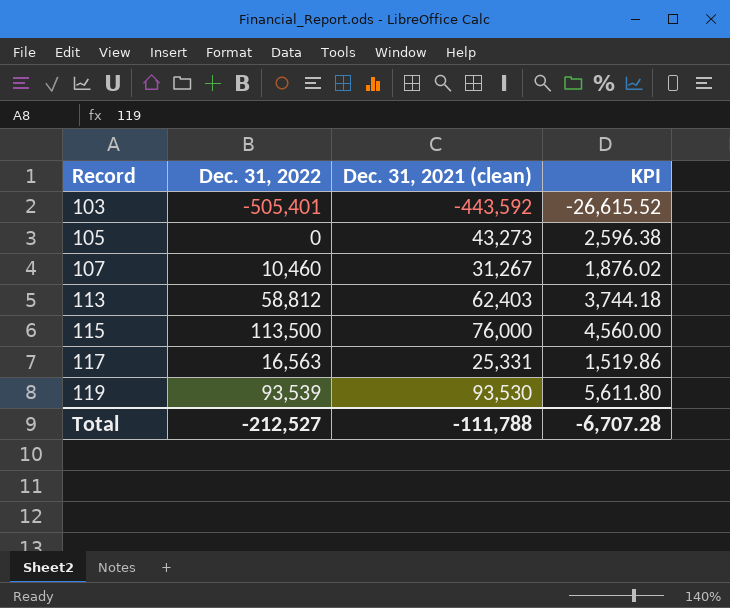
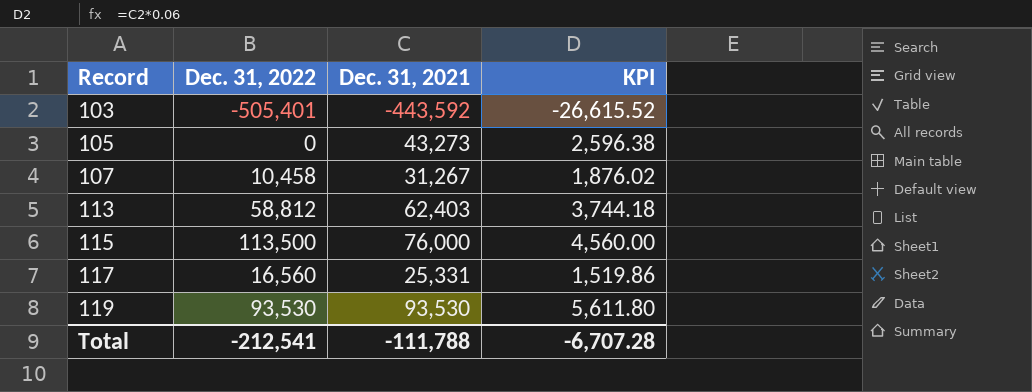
column name: Dec. 31, 2021 (clean) -> Dec. 31, 2021
107 | Dec. 31, 2022: 10,460 -> 10,458
117 | Dec. 31, 2022: 16,563 -> 16,560
119 | Dec. 31, 2022: 93,539 -> 93,530
Total | Dec. 31, 2022: -212,527 -> -212,541

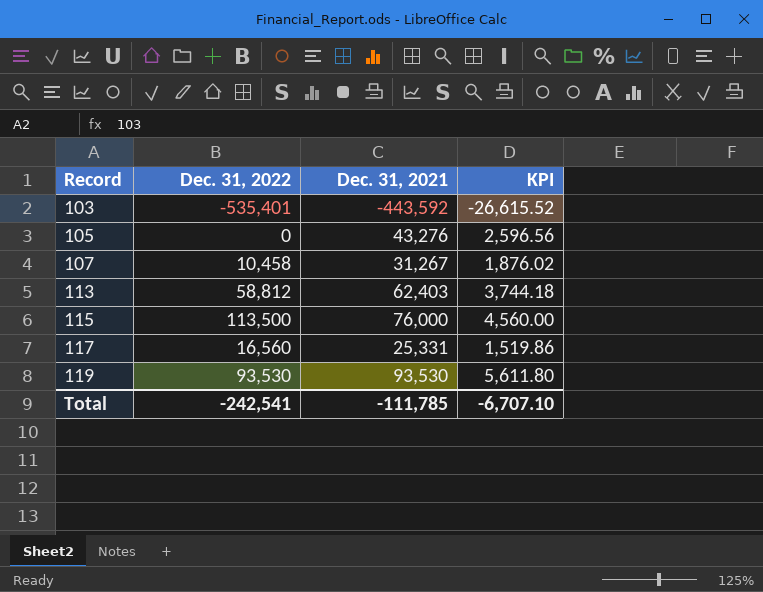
103 | Dec. 31, 2022: -505,401 -> -535,401
105 | Dec. 31, 2021: 43,273 -> 43,276
105 | KPI: 2,596.38 -> 2,596.56
Total | Dec. 31, 2022: -212,541 -> -242,541
Total | Dec. 31, 2021: -111,788 -> -111,785
Total | KPI: -6,707.28 -> -6,707.10

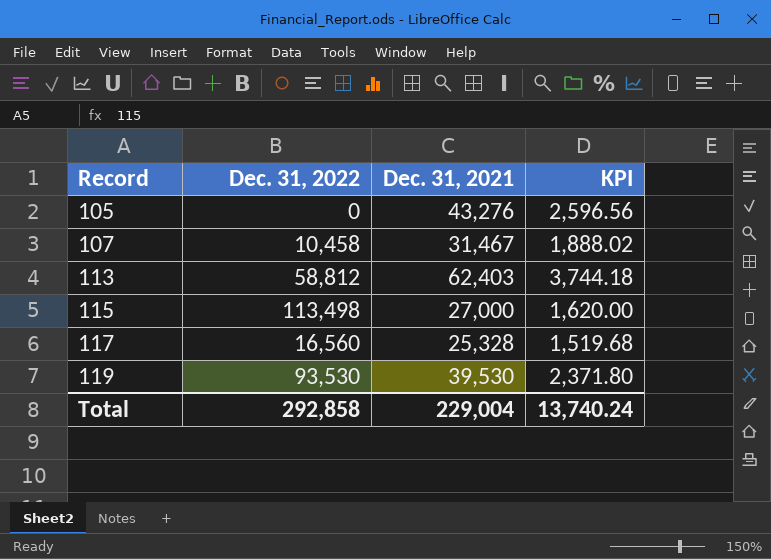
row 103: -535,401 | -443,592 | -26,615.52 -> none
107 | Dec. 31, 2021: 31,267 -> 31,467
107 | KPI: 1,876.02 -> 1,888.02
115 | Dec. 31, 2022: 113,500 -> 113,498
115 | Dec. 31, 2021: 76,000 -> 27,000
115 | KPI: 4,560.00 -> 1,620.00
117 | Dec. 31, 2021: 25,331 -> 25,328
117 | KPI: 1,519.86 -> 1,519.68
119 | Dec. 31, 2021: 93,530 -> 39,530
119 | KPI: 5,611.80 -> 2,371.80
Total | Dec. 31, 2022: -242,541 -> 292,858
Total | Dec. 31, 2021: -111,785 -> 229,004
Total | KPI: -6,707.10 -> 13,740.24

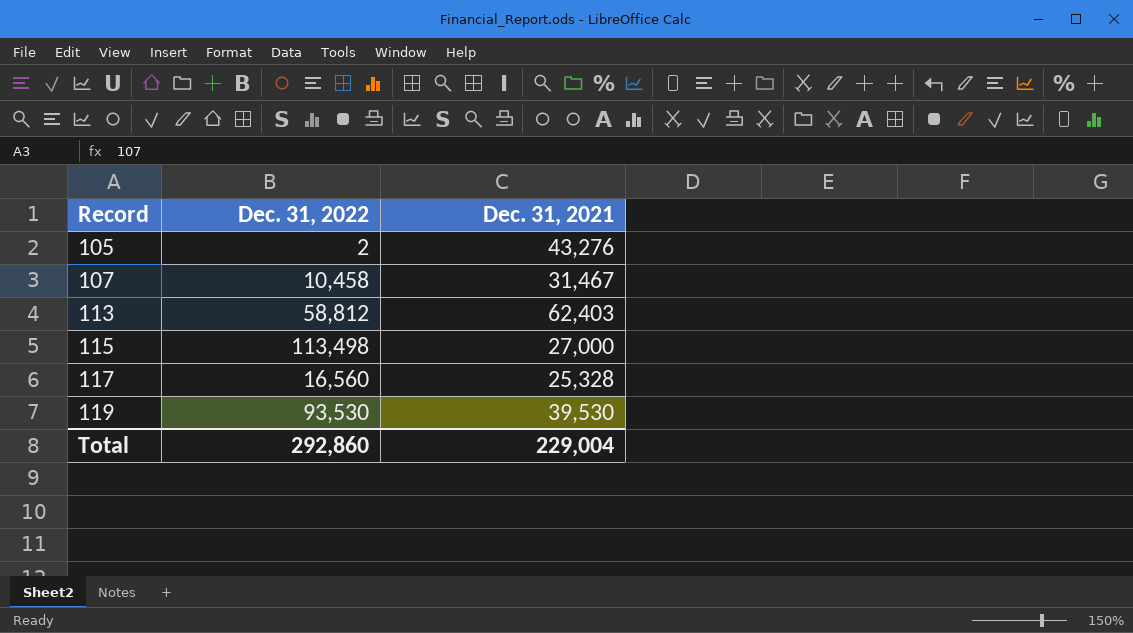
column KPI | formula: [Dec. 31, 2021] * 0.06 -> none
105 | Dec. 31, 2022: 0 -> 2
Total | Dec. 31, 2022: 292,858 -> 292,860

